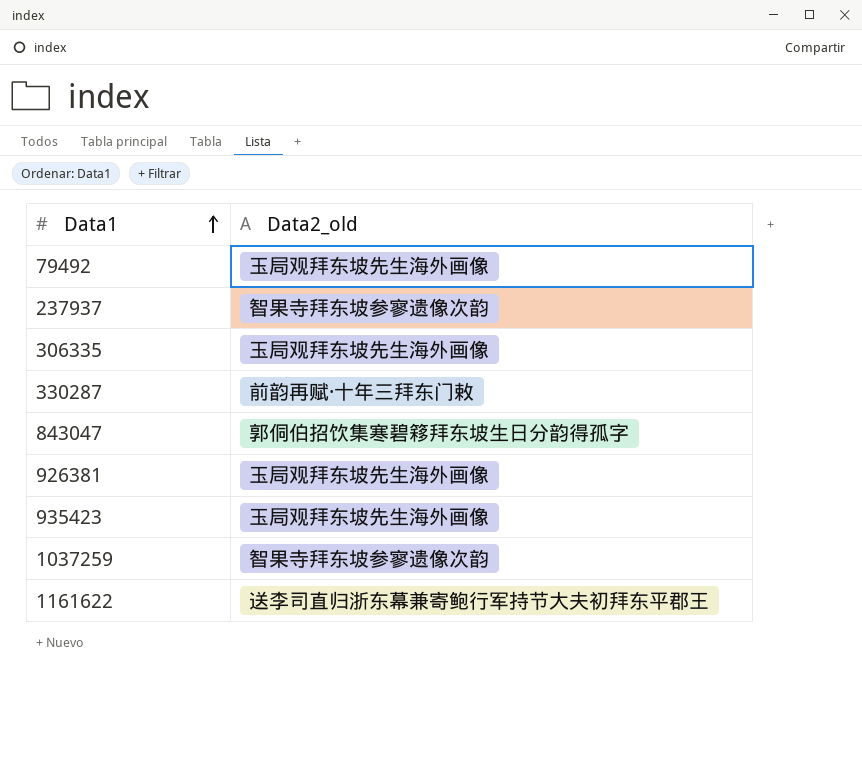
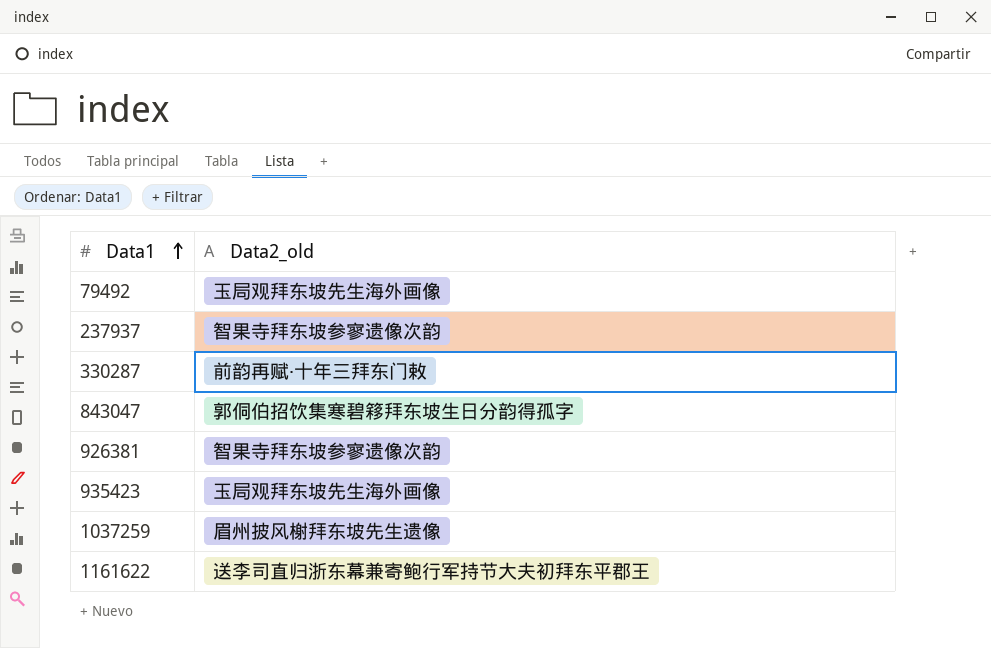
row 306335: 玉局观拜东坡先生海外画像 -> none
926381 | Data2_old: 玉局观拜东坡先生海外画像 -> 智果寺拜东坡参寥遗像次韵
1037259 | Data2_old: 智果寺拜东坡参寥遗像次韵 -> 眉州披风榭拜东坡先生遗像

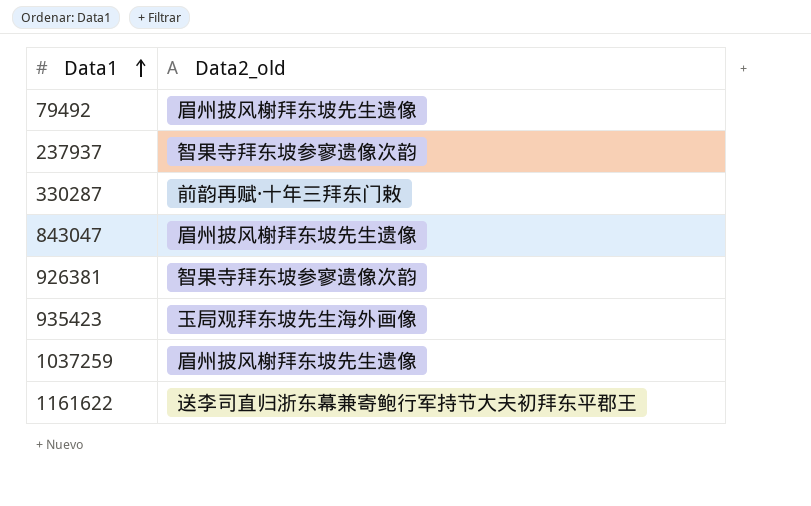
79492 | Data2_old: 玉局观拜东坡先生海外画像 -> 眉州披风榭拜东坡先生遗像
843047 | Data2_old: 郭侗伯招饮集寒碧簃拜东坡生日分韵得孤字 -> 眉州披风榭拜东坡先生遗像

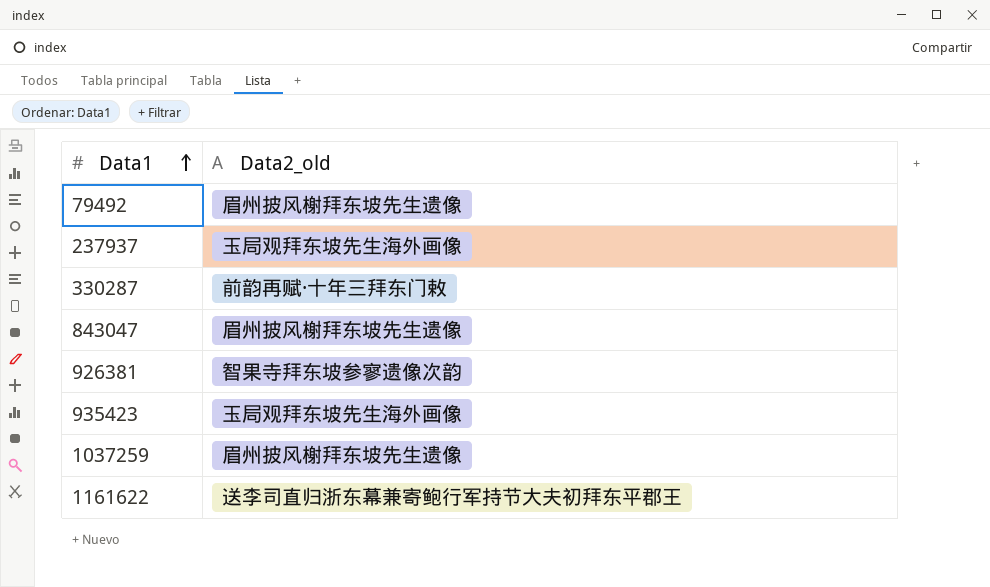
237937 | Data2_old: 智果寺拜东坡参寥遗像次韵 -> 玉局观拜东坡先生海外画像

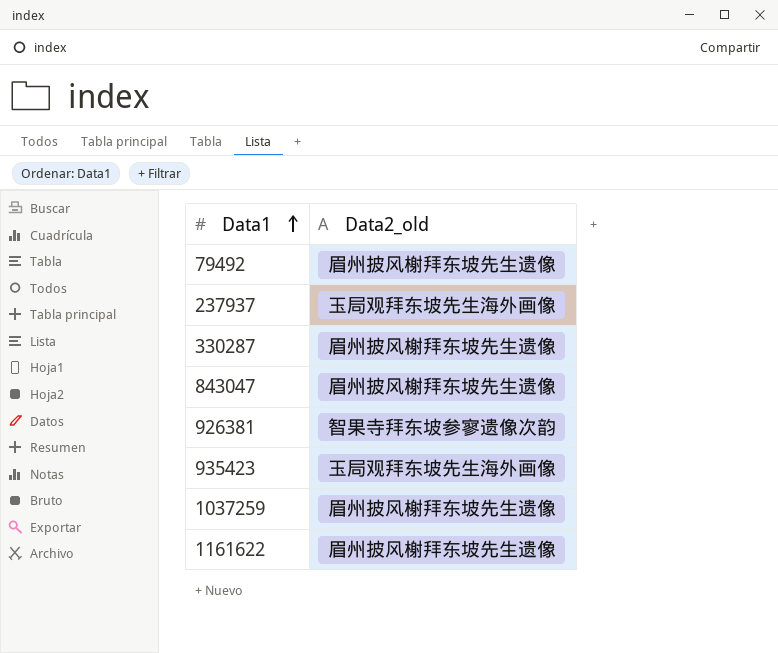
330287 | Data2_old: 前韵再赋·十年三拜东门敕 -> 眉州披风榭拜东坡先生遗像
1161622 | Data2_old: 送李司直归浙东幕兼寄鲍行军持节大夫初拜东平郡王 -> 眉州披风榭拜东坡先生遗像

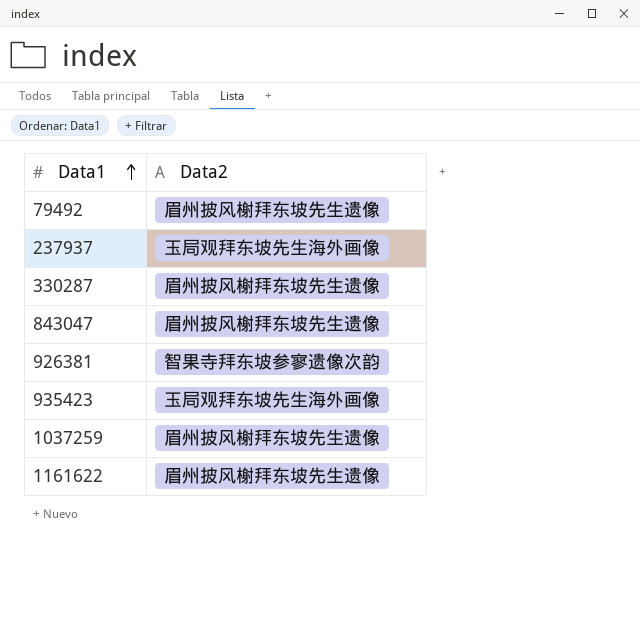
column name: Data2_old -> Data2

